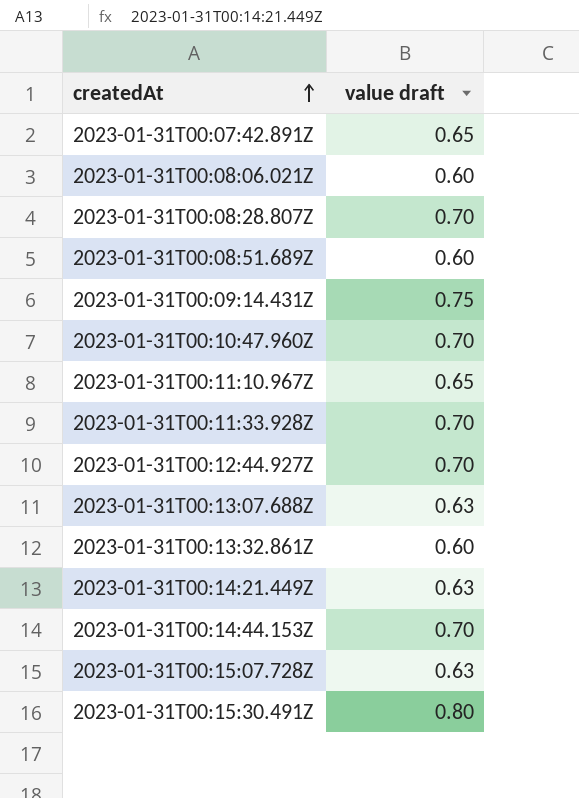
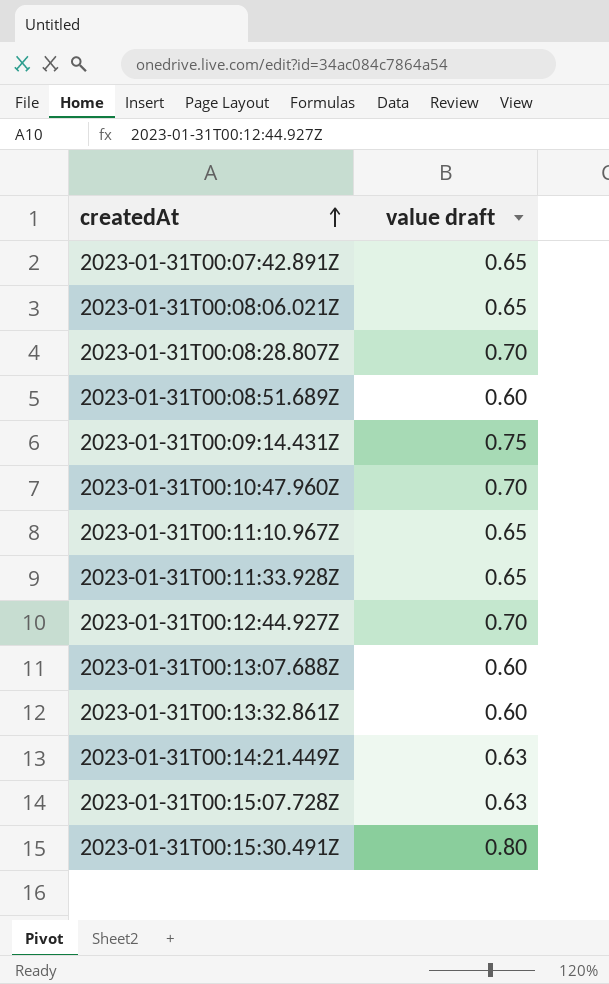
row 2023-01-31T00:14:44.153Z: 0.70 -> none
2023-01-31T00:08:06.021Z | value draft: 0.60 -> 0.65
2023-01-31T00:11:33.928Z | value draft: 0.70 -> 0.65
2023-01-31T00:13:07.688Z | value draft: 0.63 -> 0.60

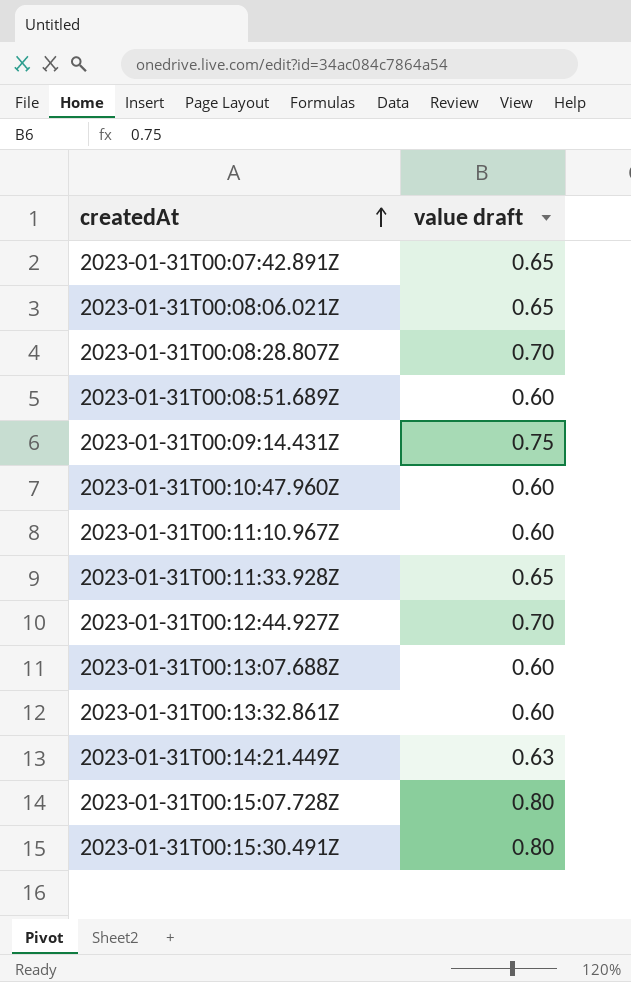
2023-01-31T00:10:47.960Z | value draft: 0.70 -> 0.60
2023-01-31T00:11:10.967Z | value draft: 0.65 -> 0.60
2023-01-31T00:15:07.728Z | value draft: 0.63 -> 0.80

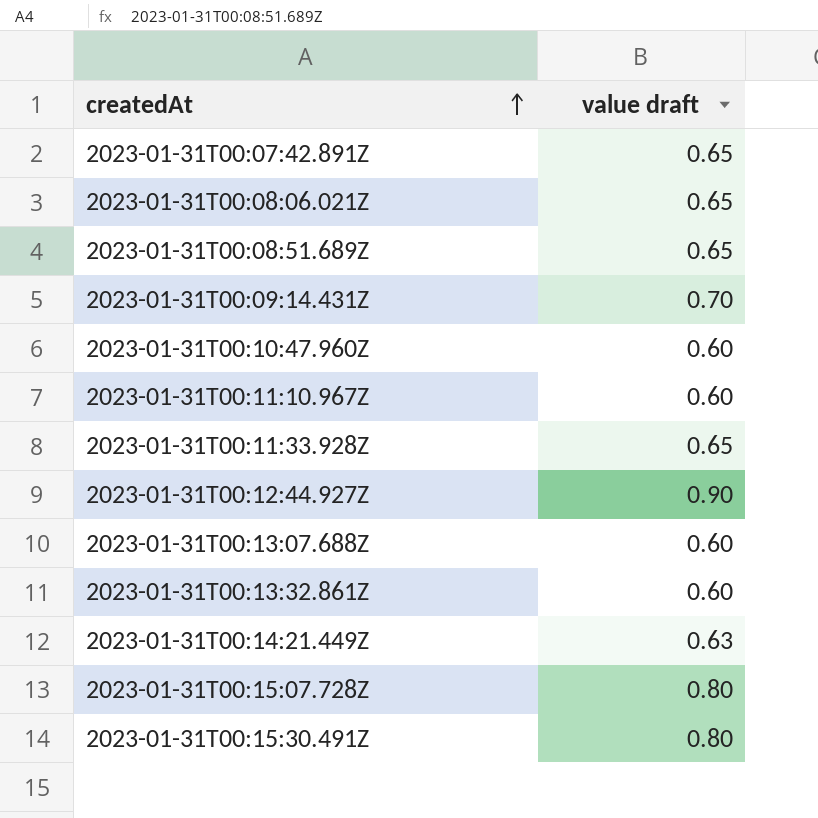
row 2023-01-31T00:08:28.807Z: 0.70 -> none
2023-01-31T00:08:51.689Z | value draft: 0.60 -> 0.65
2023-01-31T00:09:14.431Z | value draft: 0.75 -> 0.70
2023-01-31T00:12:44.927Z | value draft: 0.70 -> 0.90

